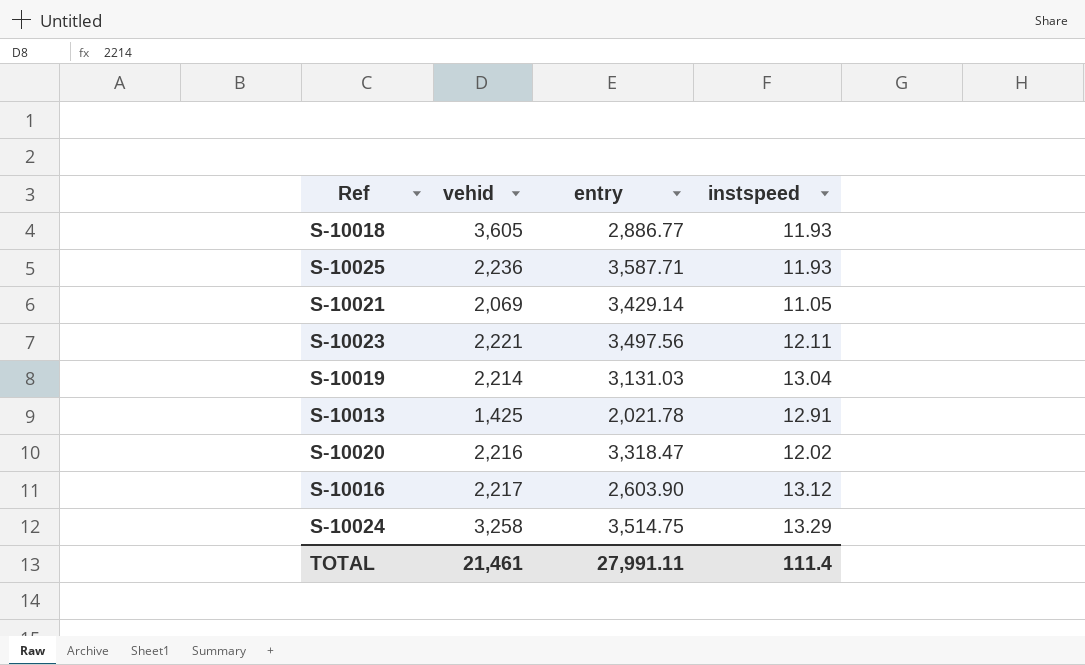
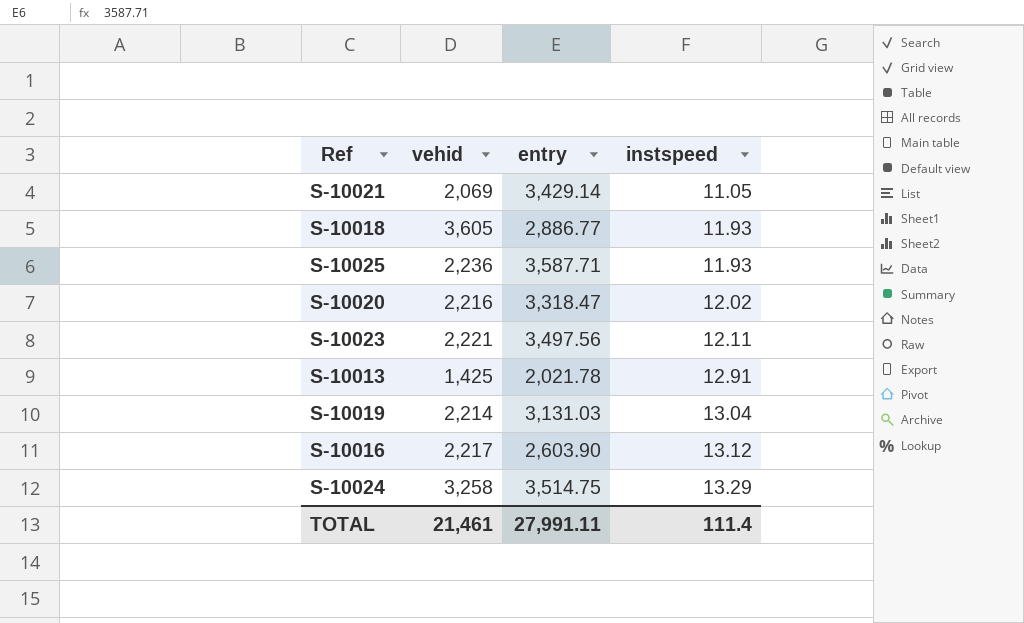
row order: none -> instspeed ascending

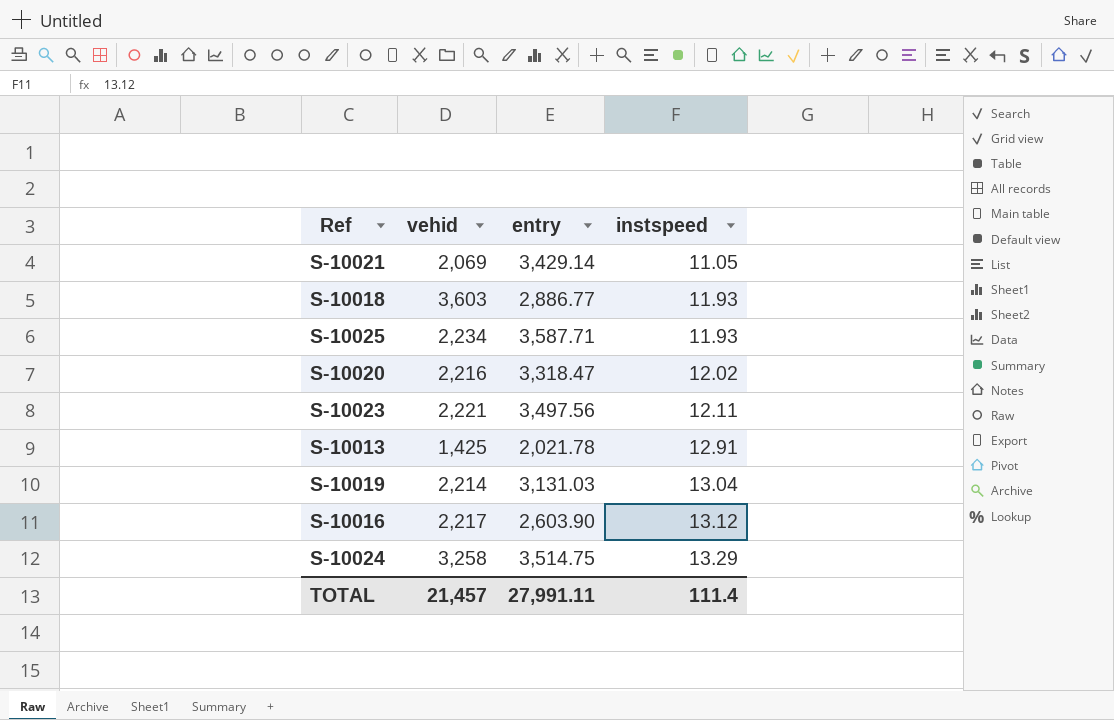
S-10018 | vehid: 3,605 -> 3,603
S-10025 | vehid: 2,236 -> 2,234
TOTAL | vehid: 21,461 -> 21,457

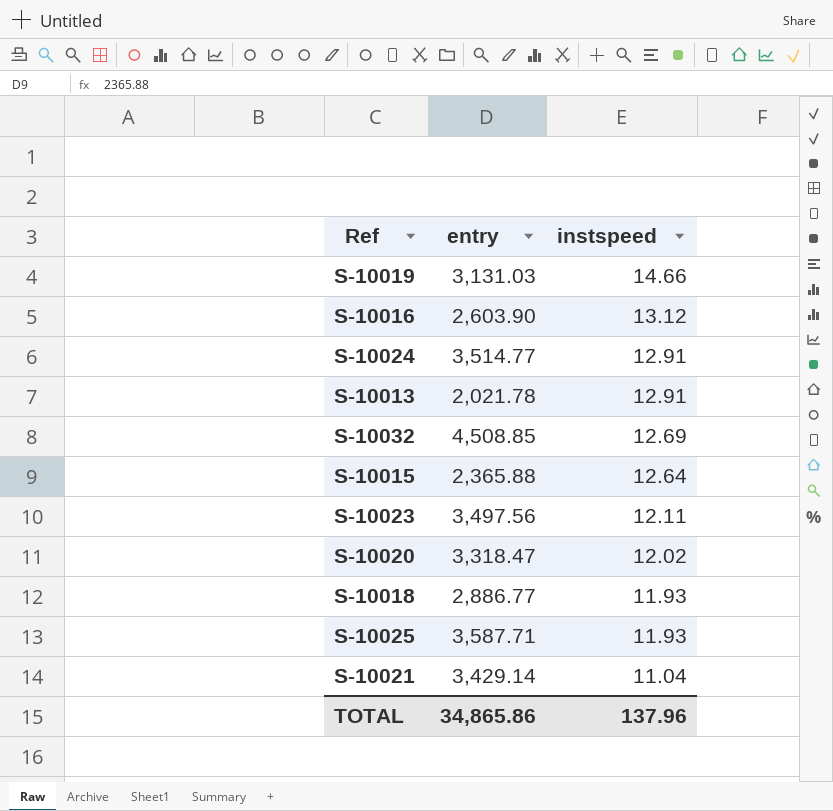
row order: instspeed ascending -> instspeed descending
column vehid | position: 2 -> none
S-10019 | instspeed: 13.04 -> 14.66
S-10024 | entry: 3,514.75 -> 3,514.77
S-10024 | instspeed: 13.29 -> 12.91
row S-10032: none -> 4,508.85 | 12.69
row S-10015: none -> 2,365.88 | 12.64
S-10021 | instspeed: 11.05 -> 11.04
TOTAL | entry: 27,991.11 -> 34,865.86
TOTAL | instspeed: 111.4 -> 137.96

